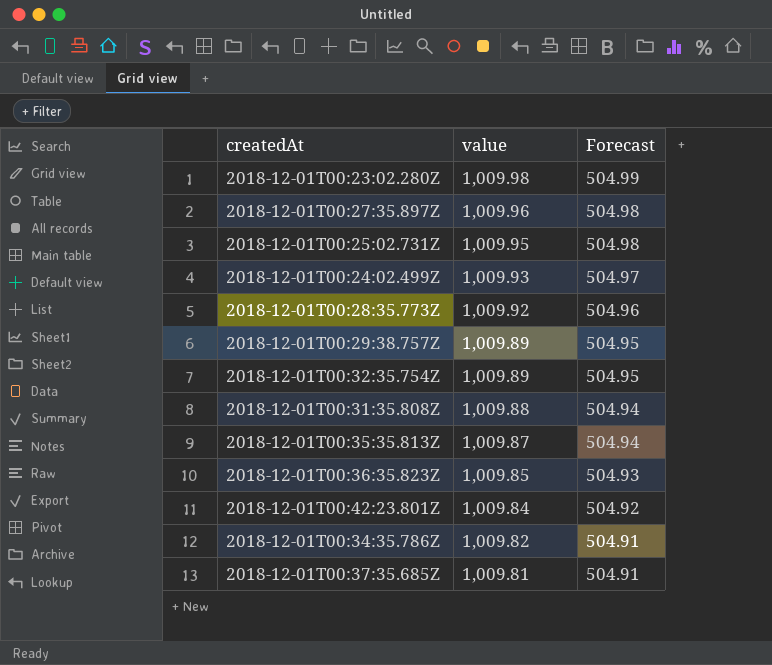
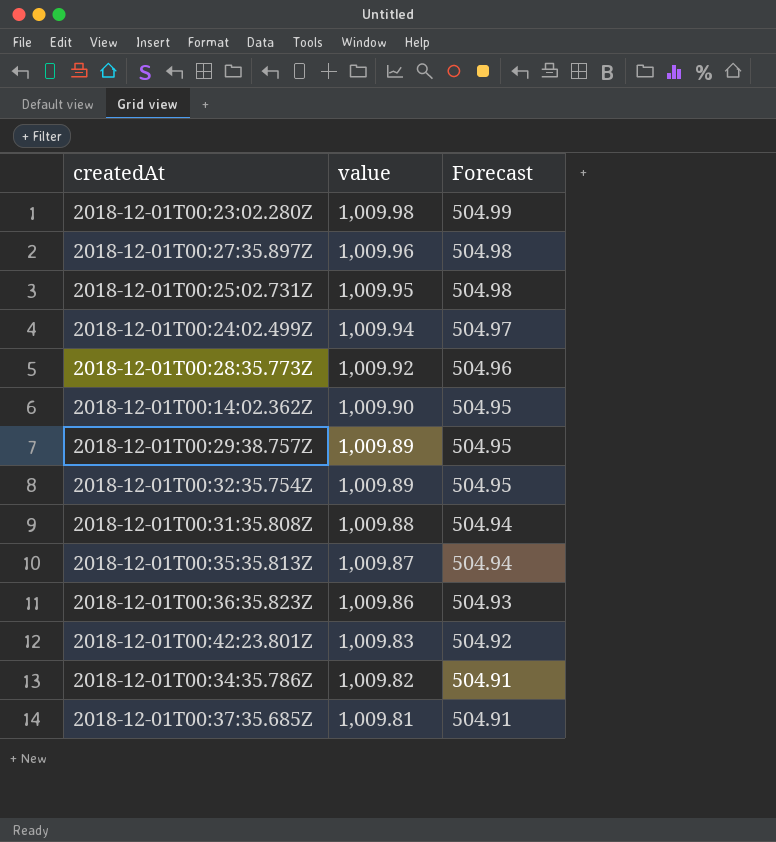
2018-12-01T00:24:02.499Z | value: 1,009.93 -> 1,009.94
row 2018-12-01T00:14:02.362Z: none -> 1,009.90 | 504.95
2018-12-01T00:36:35.823Z | value: 1,009.85 -> 1,009.86
2018-12-01T00:42:23.801Z | value: 1,009.84 -> 1,009.83

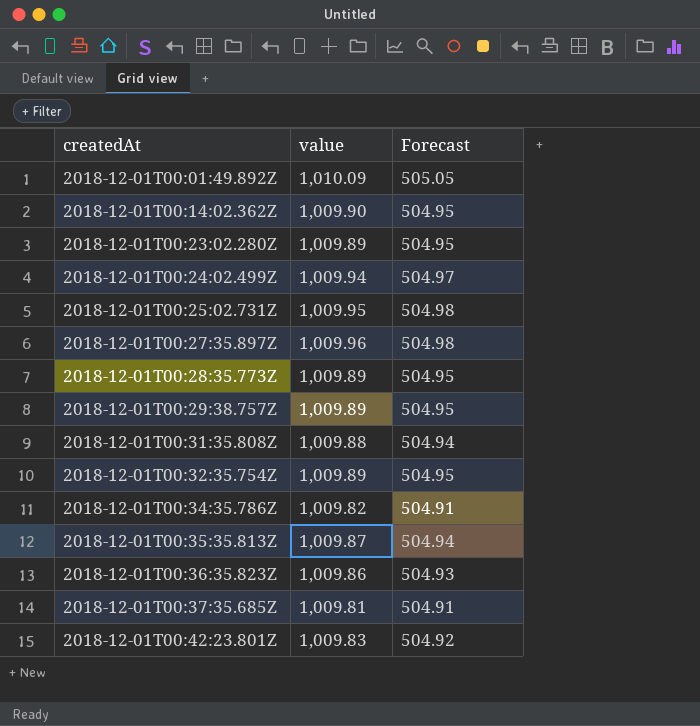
row order: value descending -> createdAt ascending
row 2018-12-01T00:01:49.892Z: none -> 1,010.09 | 505.05
2018-12-01T00:23:02.280Z | value: 1,009.98 -> 1,009.89
2018-12-01T00:23:02.280Z | Forecast: 504.99 -> 504.95
2018-12-01T00:28:35.773Z | value: 1,009.92 -> 1,009.89
2018-12-01T00:28:35.773Z | Forecast: 504.96 -> 504.95

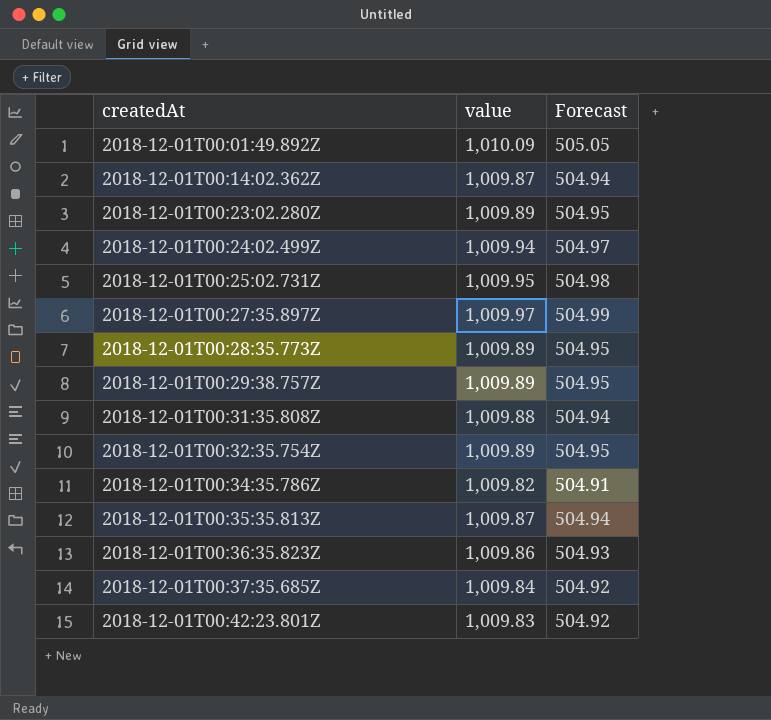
2018-12-01T00:14:02.362Z | value: 1,009.90 -> 1,009.87
2018-12-01T00:14:02.362Z | Forecast: 504.95 -> 504.94
2018-12-01T00:27:35.897Z | value: 1,009.96 -> 1,009.97
2018-12-01T00:27:35.897Z | Forecast: 504.98 -> 504.99
2018-12-01T00:37:35.685Z | value: 1,009.81 -> 1,009.84
2018-12-01T00:37:35.685Z | Forecast: 504.91 -> 504.92

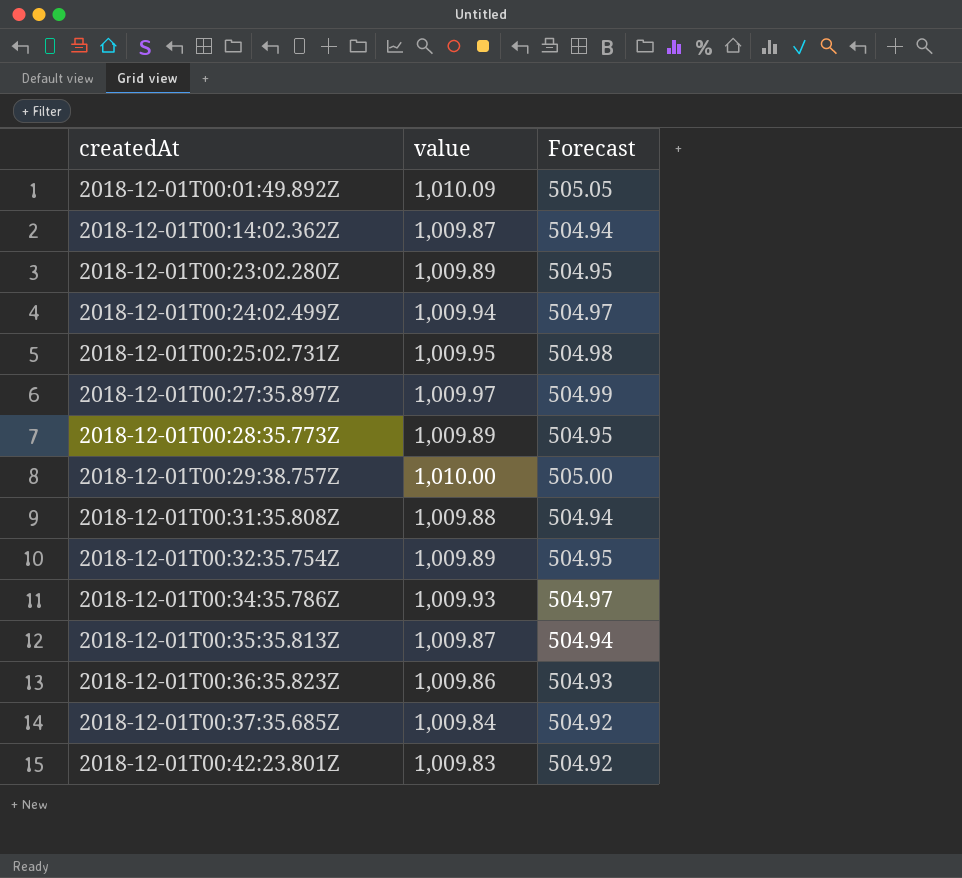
2018-12-01T00:29:38.757Z | value: 1,009.89 -> 1,010.00
2018-12-01T00:29:38.757Z | Forecast: 504.95 -> 505.00
2018-12-01T00:34:35.786Z | value: 1,009.82 -> 1,009.93
2018-12-01T00:34:35.786Z | Forecast: 504.91 -> 504.97

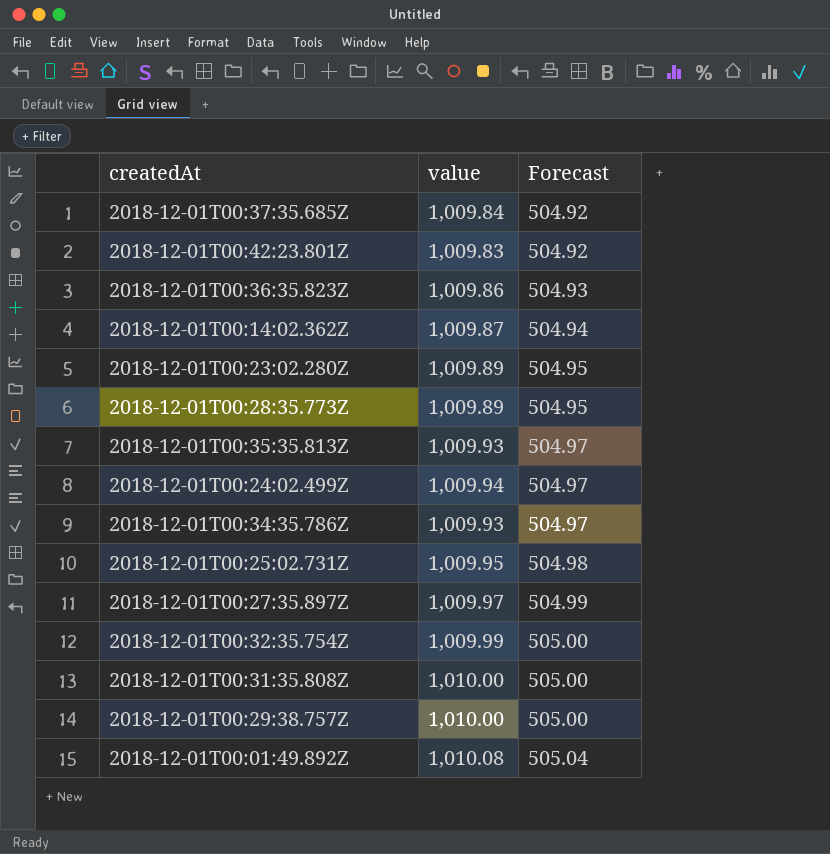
row order: createdAt ascending -> Forecast ascending
2018-12-01T00:35:35.813Z | value: 1,009.87 -> 1,009.93
2018-12-01T00:35:35.813Z | Forecast: 504.94 -> 504.97
2018-12-01T00:32:35.754Z | value: 1,009.89 -> 1,009.99
2018-12-01T00:32:35.754Z | Forecast: 504.95 -> 505.00
2018-12-01T00:31:35.808Z | value: 1,009.88 -> 1,010.00
2018-12-01T00:31:35.808Z | Forecast: 504.94 -> 505.00
2018-12-01T00:01:49.892Z | value: 1,010.09 -> 1,010.08
2018-12-01T00:01:49.892Z | Forecast: 505.05 -> 505.04

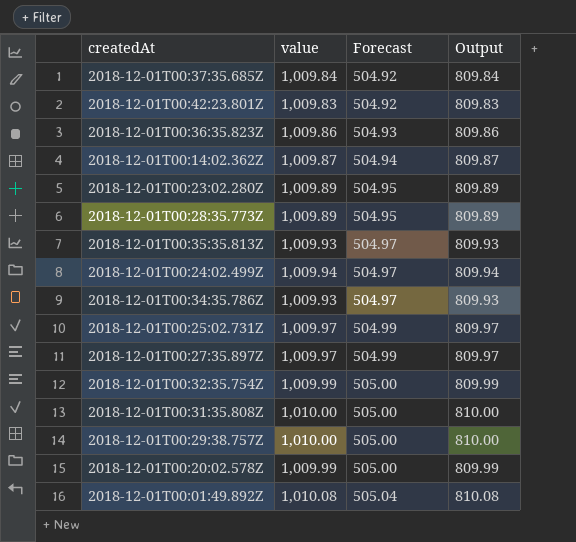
column Output | formula: none -> [value] - 200
2018-12-01T00:25:02.731Z | value: 1,009.95 -> 1,009.97
2018-12-01T00:25:02.731Z | Forecast: 504.98 -> 504.99
row 2018-12-01T00:20:02.578Z: none -> 1,009.99 | 505.00 | 809.99

